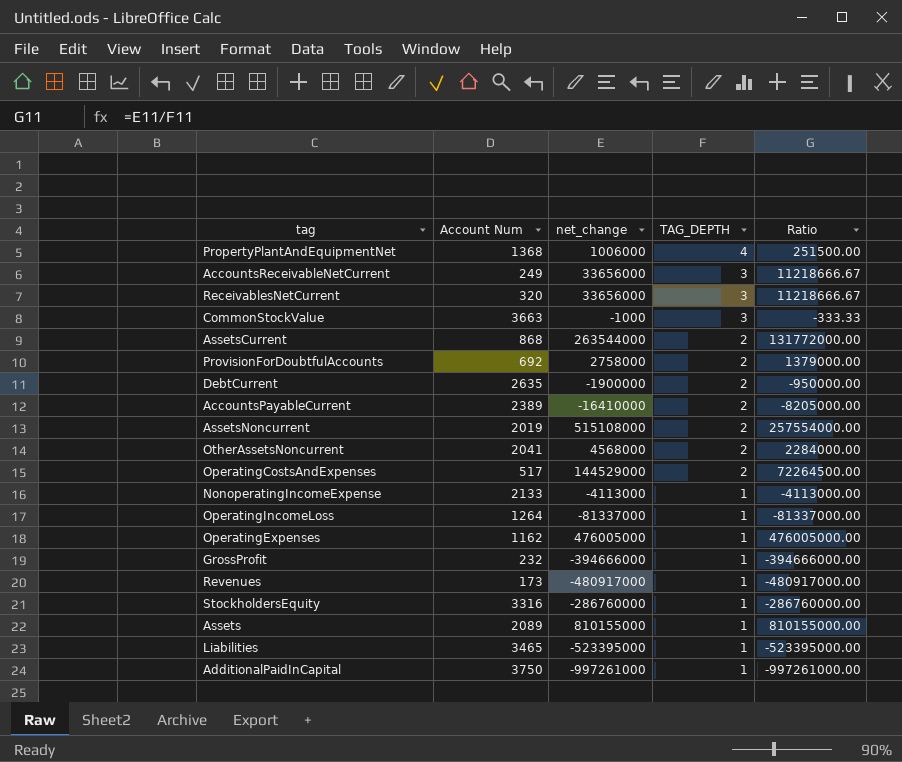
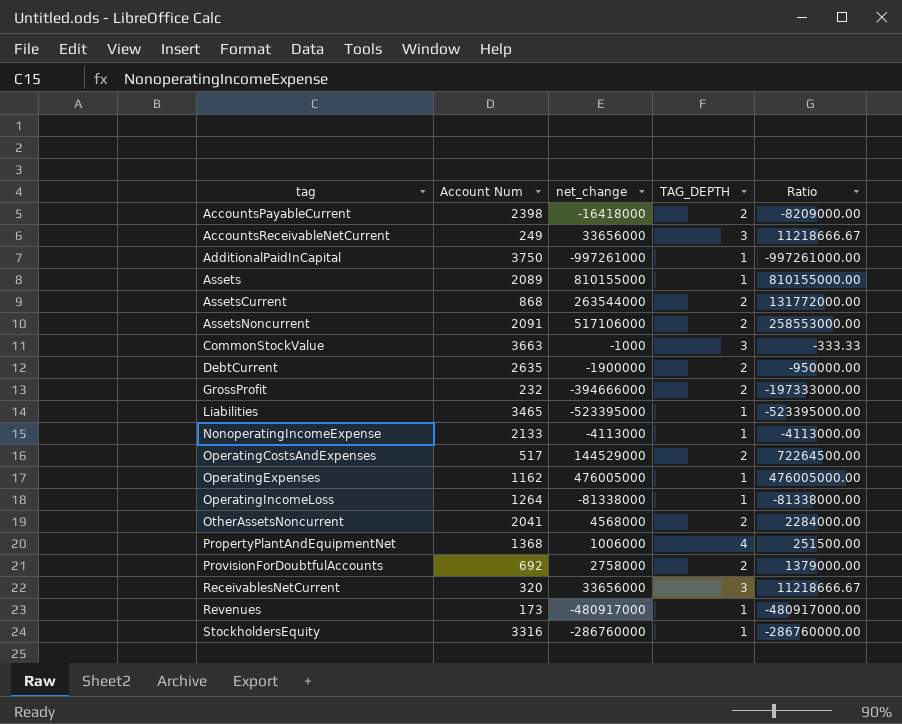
row order: TAG_DEPTH descending -> tag ascending
AccountsPayableCurrent | Account Num: 2389 -> 2398
AccountsPayableCurrent | net_change: -16410000 -> -16418000
AccountsPayableCurrent | Ratio: -8205000.00 -> -8209000.00
AssetsNoncurrent | Account Num: 2019 -> 2091
AssetsNoncurrent | net_change: 515108000 -> 517106000
AssetsNoncurrent | Ratio: 257554000.00 -> 258553000.00
GrossProfit | TAG_DEPTH: 1 -> 2
GrossProfit | Ratio: -394666000.00 -> -197333000.00
OperatingIncomeLoss | net_change: -81337000 -> -81338000
OperatingIncomeLoss | Ratio: -81337000.00 -> -81338000.00

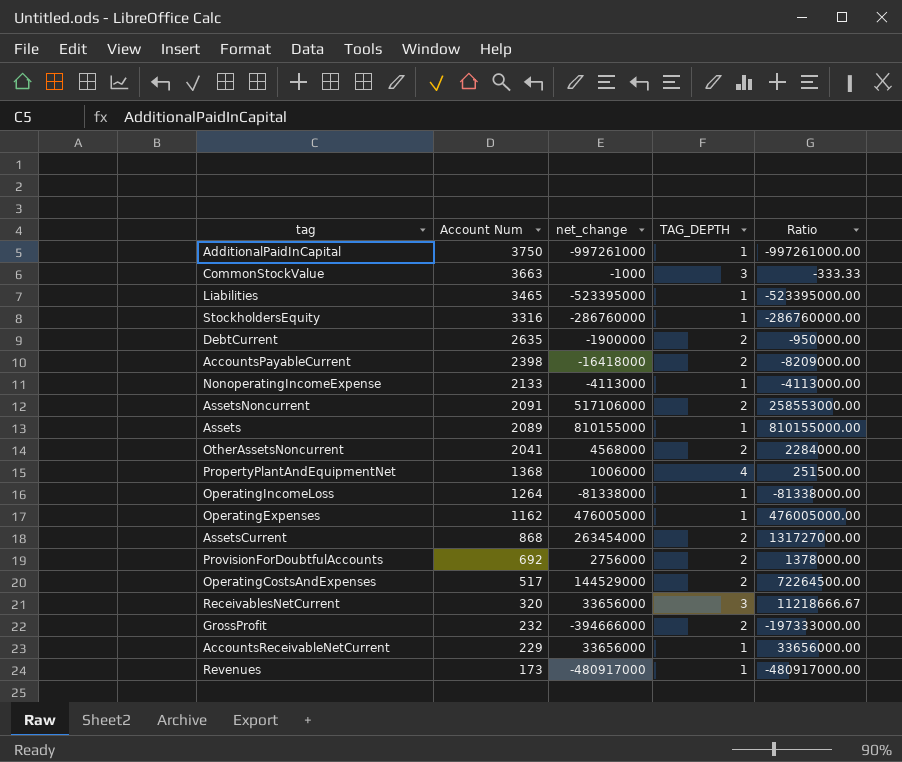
row order: tag ascending -> Account Num descending
AssetsCurrent | net_change: 263544000 -> 263454000
AssetsCurrent | Ratio: 131772000.00 -> 131727000.00
ProvisionForDoubtfulAccounts | net_change: 2758000 -> 2756000
ProvisionForDoubtfulAccounts | Ratio: 1379000.00 -> 1378000.00
AccountsReceivableNetCurrent | Account Num: 249 -> 229
AccountsReceivableNetCurrent | TAG_DEPTH: 3 -> 1
AccountsReceivableNetCurrent | Ratio: 11218666.67 -> 33656000.00

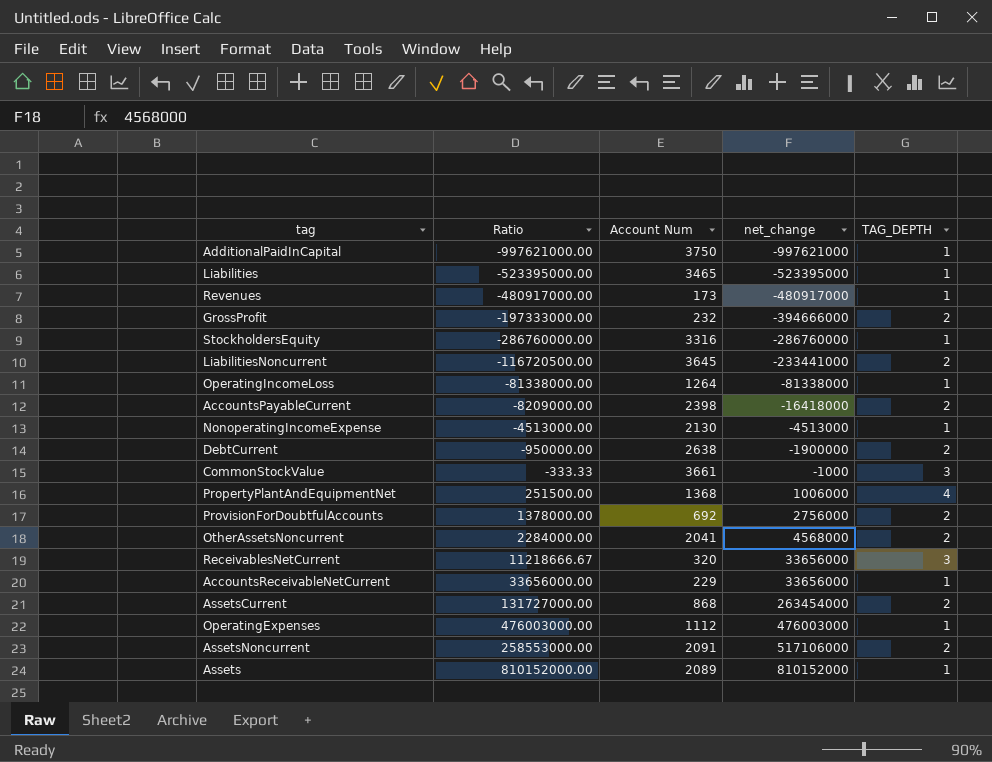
row order: Account Num descending -> net_change ascending
column Ratio | position: 5 -> 2
row OperatingCostsAndExpenses: 517 | 144529000 | 2 | 72264500.00 -> none
AdditionalPaidInCapital | Ratio: -997261000.00 -> -997621000.00
AdditionalPaidInCapital | net_change: -997261000 -> -997621000
row LiabilitiesNoncurrent: none -> -116720500.00 | 3645 | -233441000 | 2
NonoperatingIncomeExpense | Ratio: -4113000.00 -> -4513000.00
NonoperatingIncomeExpense | Account Num: 2133 -> 2130
NonoperatingIncomeExpense | net_change: -4113000 -> -4513000
DebtCurrent | Account Num: 2635 -> 2638
CommonStockValue | Account Num: 3663 -> 3661
OperatingExpenses | Ratio: 476005000.00 -> 476003000.00
OperatingExpenses | Account Num: 1162 -> 1112
OperatingExpenses | net_change: 476005000 -> 476003000
Assets | Ratio: 810155000.00 -> 810152000.00
Assets | net_change: 810155000 -> 810152000

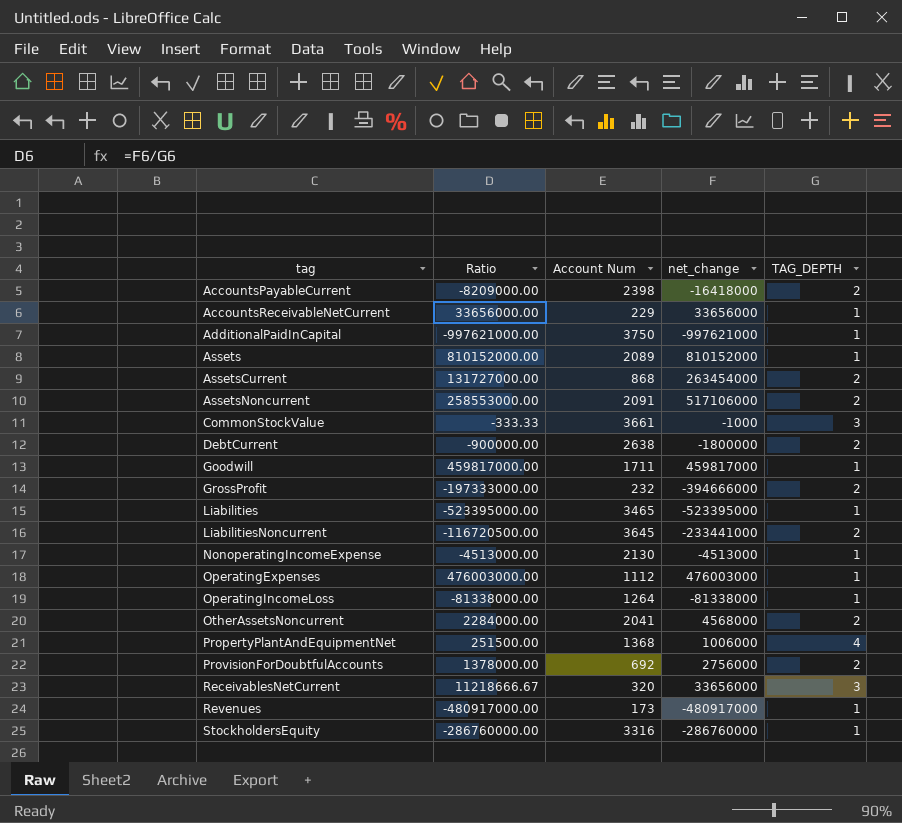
row order: net_change ascending -> tag ascending
DebtCurrent | Ratio: -950000.00 -> -900000.00
DebtCurrent | net_change: -1900000 -> -1800000
row Goodwill: none -> 459817000.00 | 1711 | 459817000 | 1

